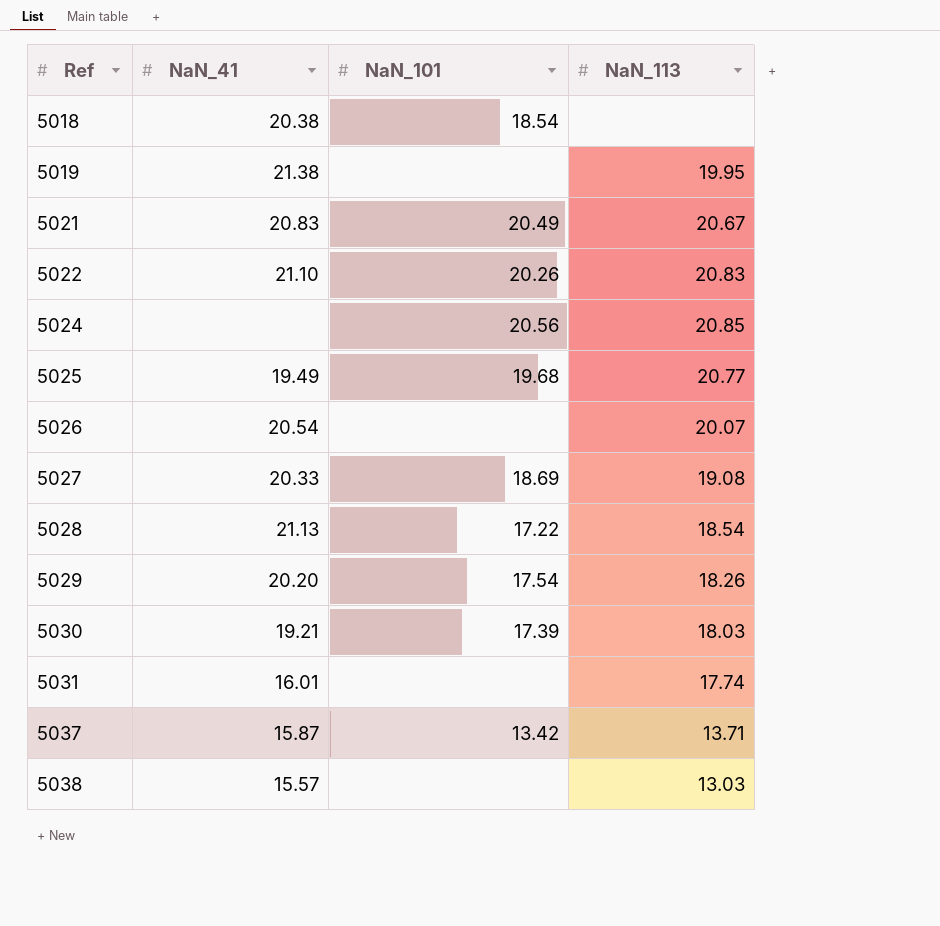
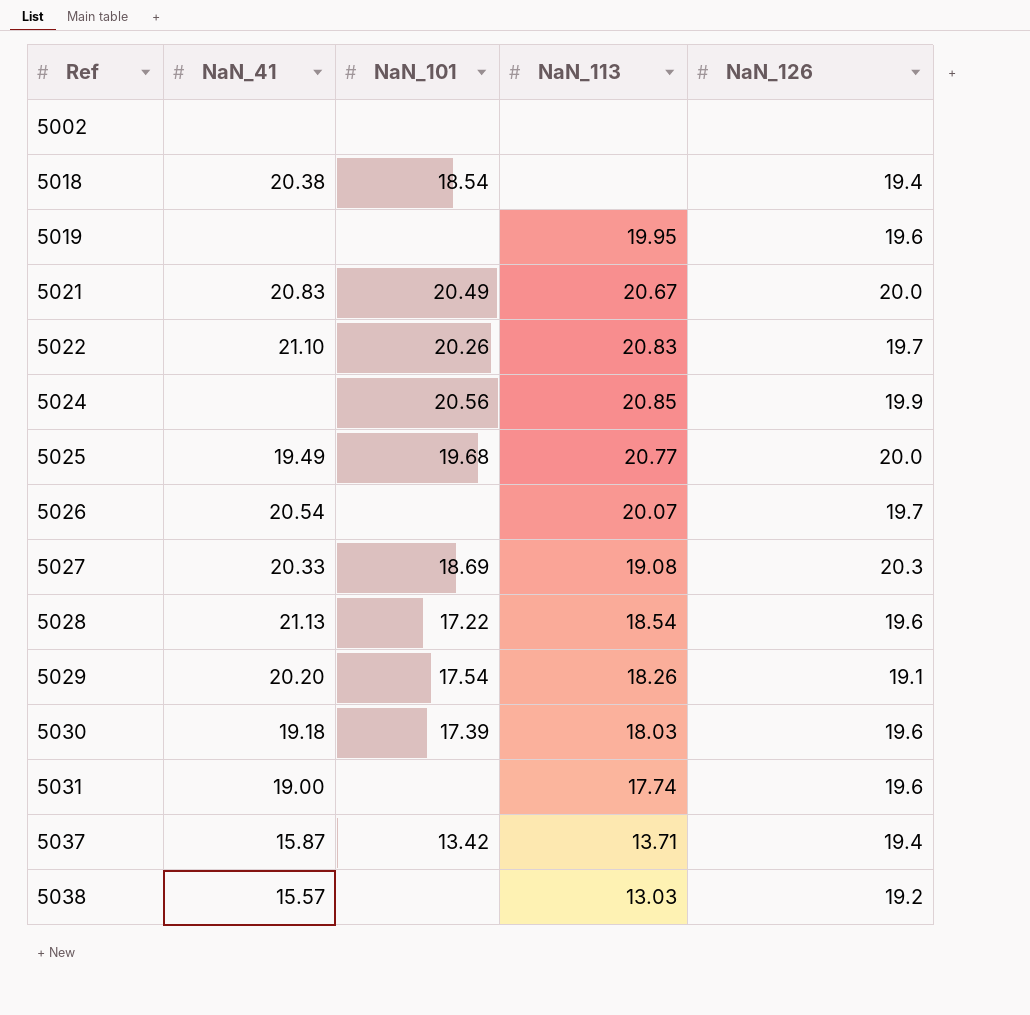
column NaN_126 | position: none -> 5
row 5002: none -> none | none | none | none
5019 | NaN_41: 21.38 -> none
5030 | NaN_41: 19.21 -> 19.18
5031 | NaN_41: 16.01 -> 19.00

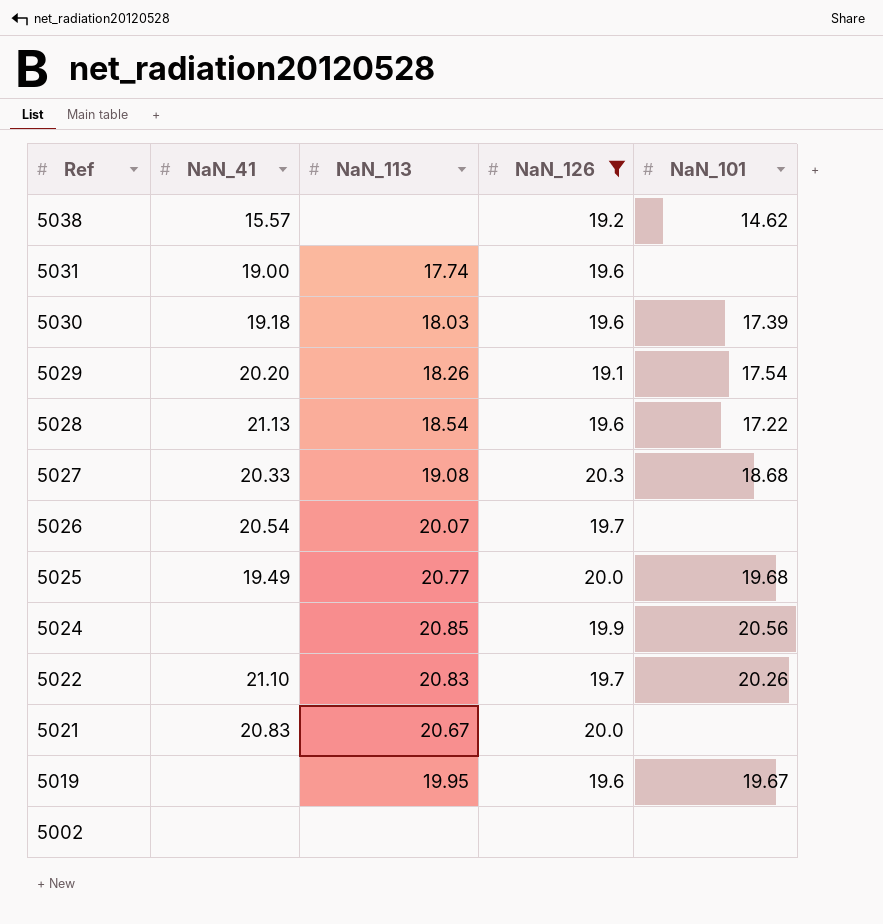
filter: none -> NaN_126 != 19.4
row order: Ref ascending -> Ref descending
column NaN_101 | position: 3 -> 5
5038 | NaN_113: 13.03 -> none
5038 | NaN_101: none -> 14.62
5027 | NaN_101: 18.69 -> 18.68
5021 | NaN_101: 20.49 -> none
5019 | NaN_101: none -> 19.67

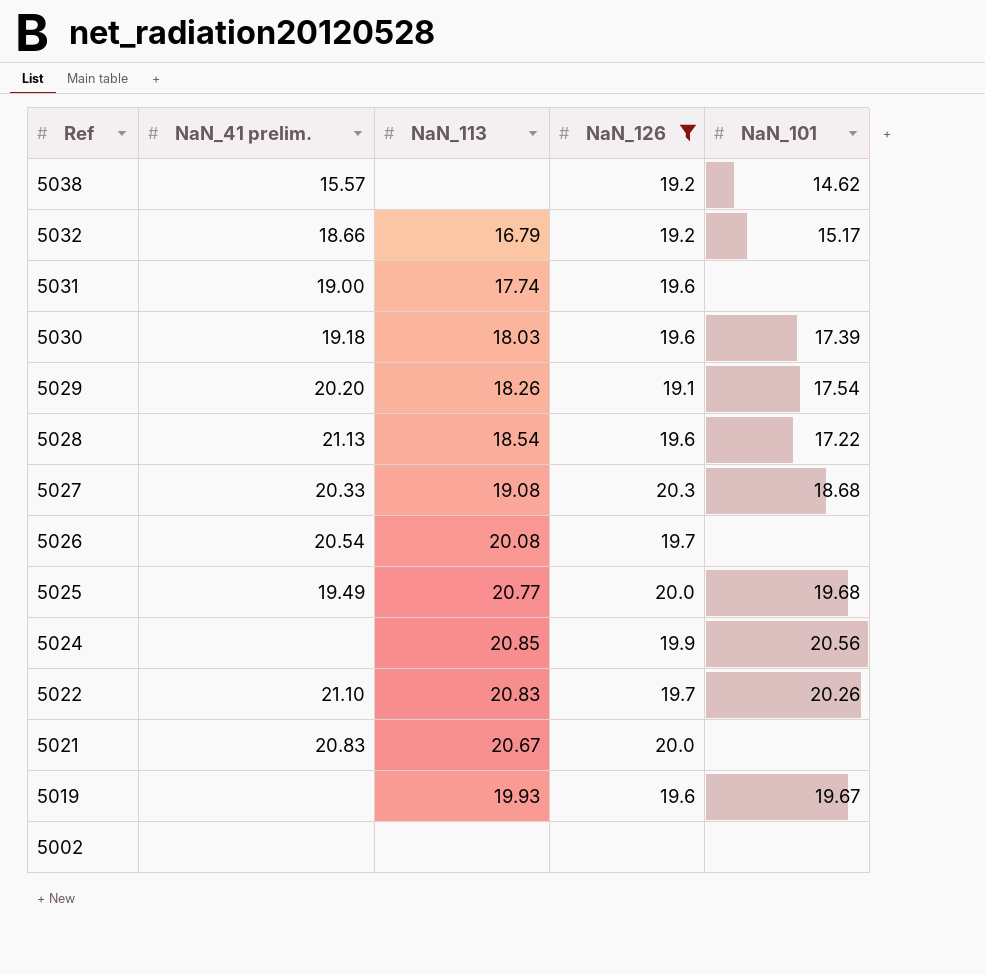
column name: NaN_41 -> NaN_41 prelim.
row 5032: none -> 18.66 | 16.79 | 19.2 | 15.17
5026 | NaN_113: 20.07 -> 20.08
5019 | NaN_113: 19.95 -> 19.93

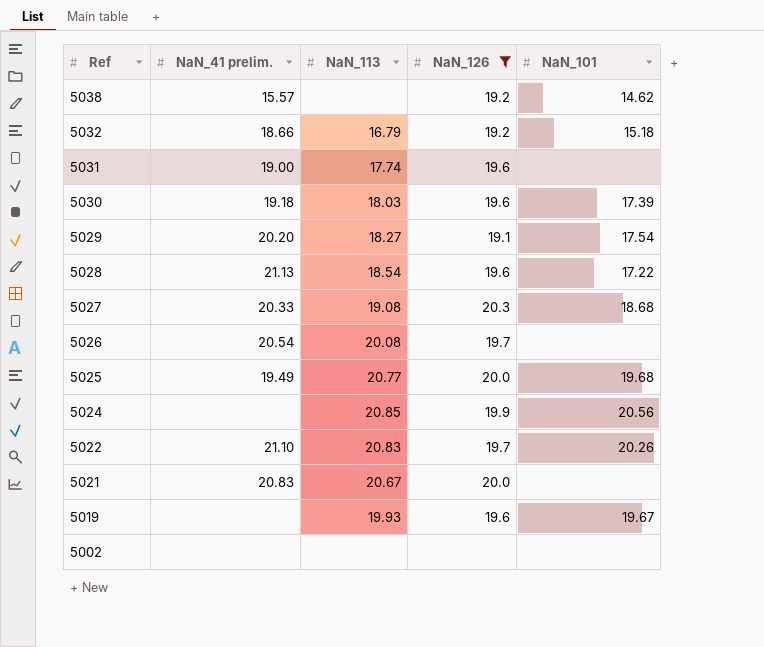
5032 | NaN_101: 15.17 -> 15.18
5029 | NaN_113: 18.26 -> 18.27

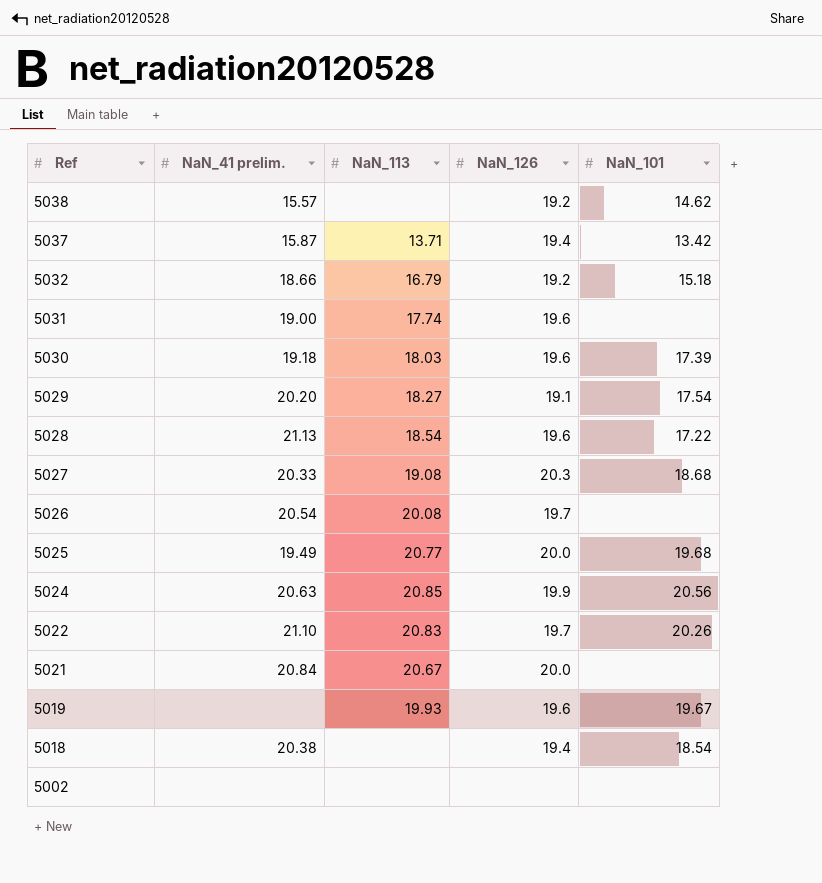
filter: NaN_126 != 19.4 -> none
5024 | NaN_41 prelim.: none -> 20.63
5021 | NaN_41 prelim.: 20.83 -> 20.84

